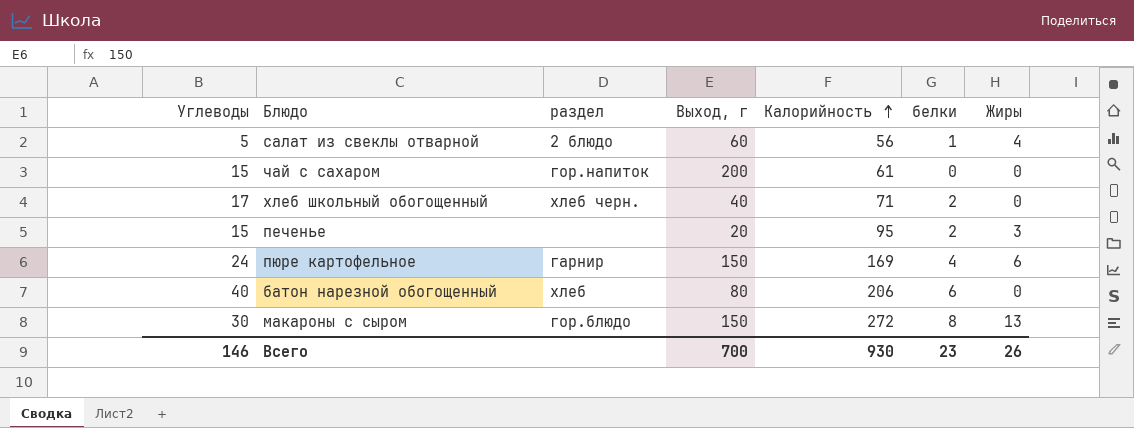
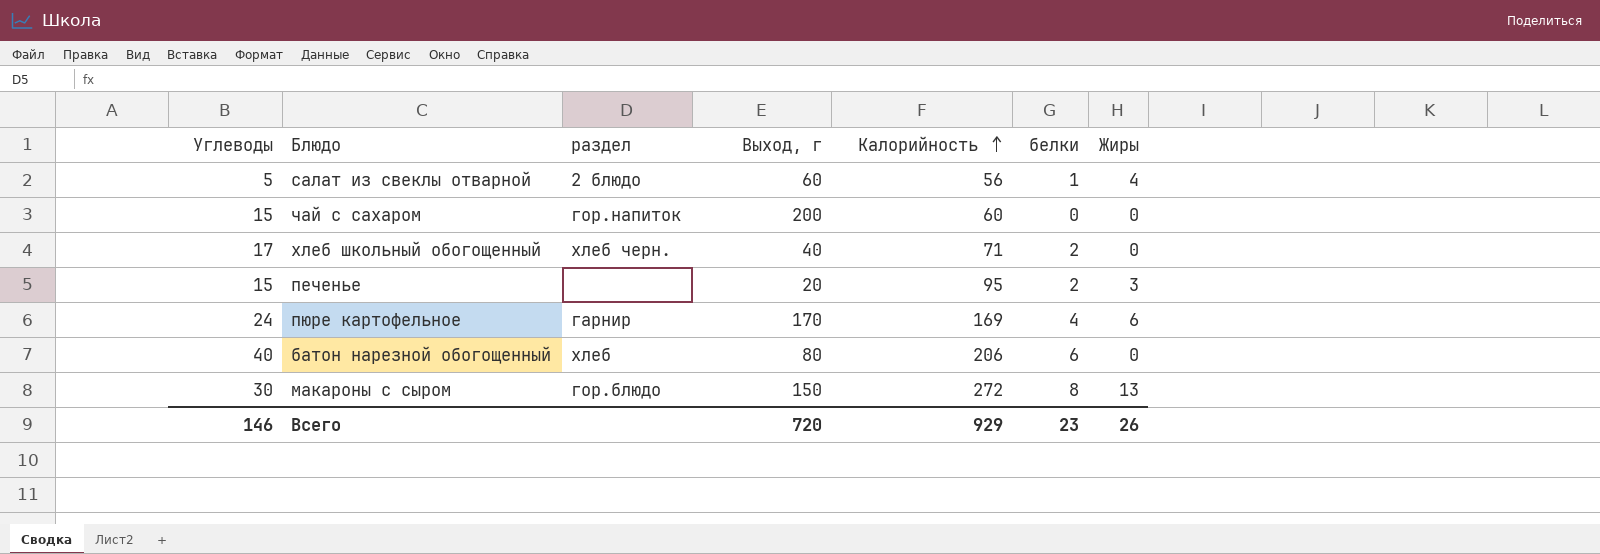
чай с сахаром | Калорийность: 61 -> 60
пюре картофельное | Выход, г: 150 -> 170
Всего | Выход, г: 700 -> 720
Всего | Калорийность: 930 -> 929

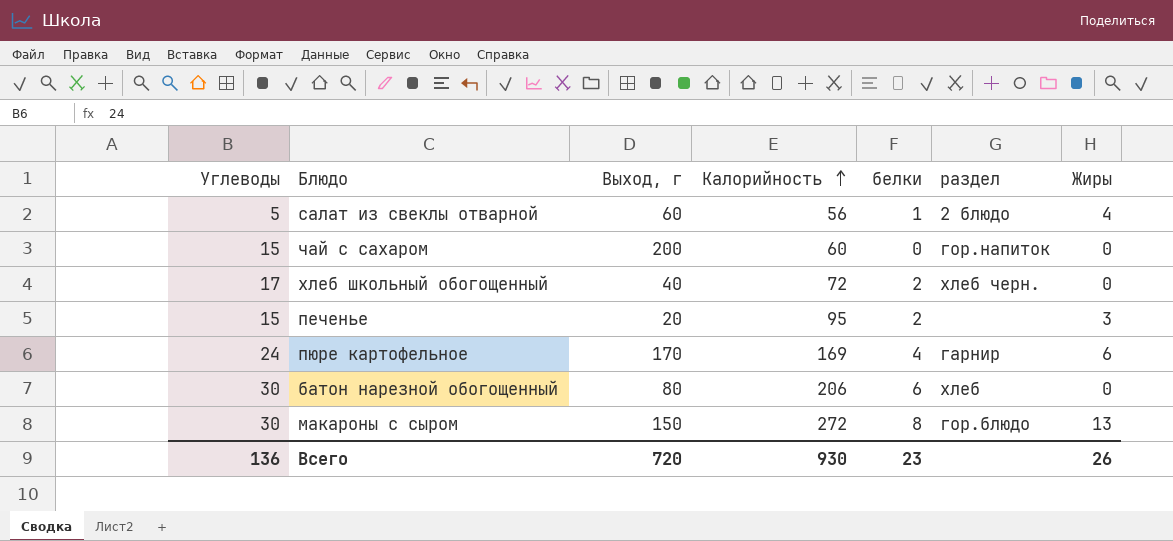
column раздел | position: 3 -> 6
хлеб школьный обогощенный | Калорийность: 71 -> 72
батон нарезной обогощенный | Углеводы: 40 -> 30
Всего | Углеводы: 146 -> 136
Всего | Калорийность: 929 -> 930

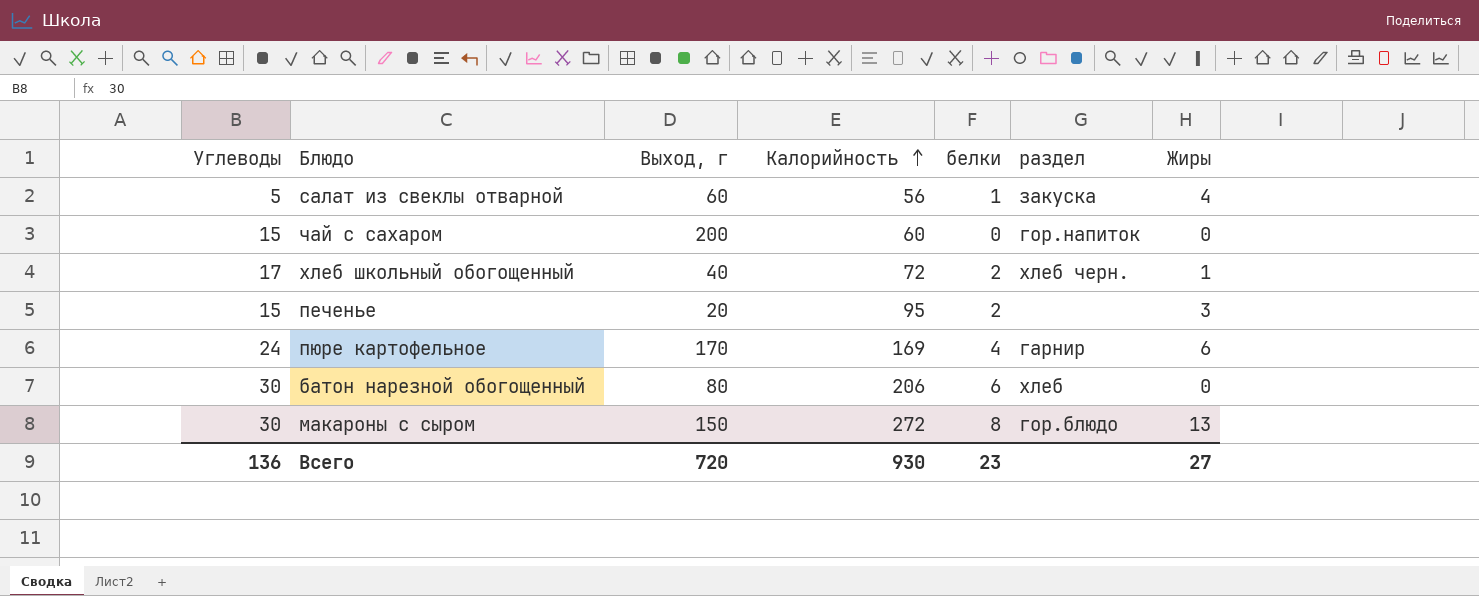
салат из свеклы отварной | раздел: 2 блюдо -> закуска
хлеб школьный обогощенный | Жиры: 0 -> 1
Всего | Жиры: 26 -> 27

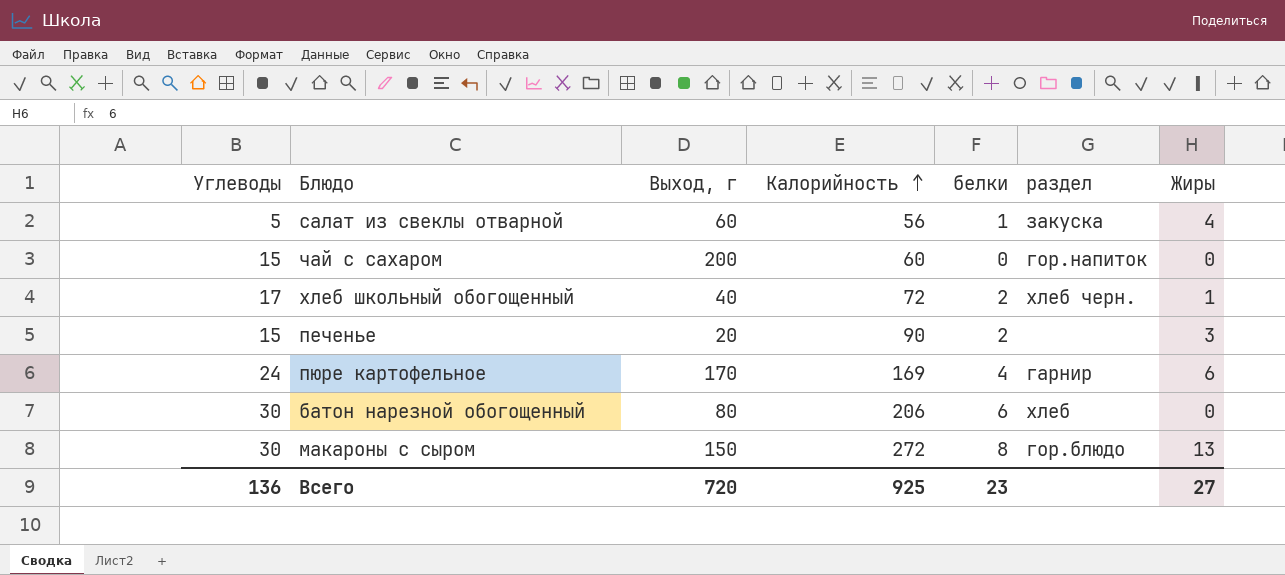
печенье | Калорийность: 95 -> 90
Всего | Калорийность: 930 -> 925

